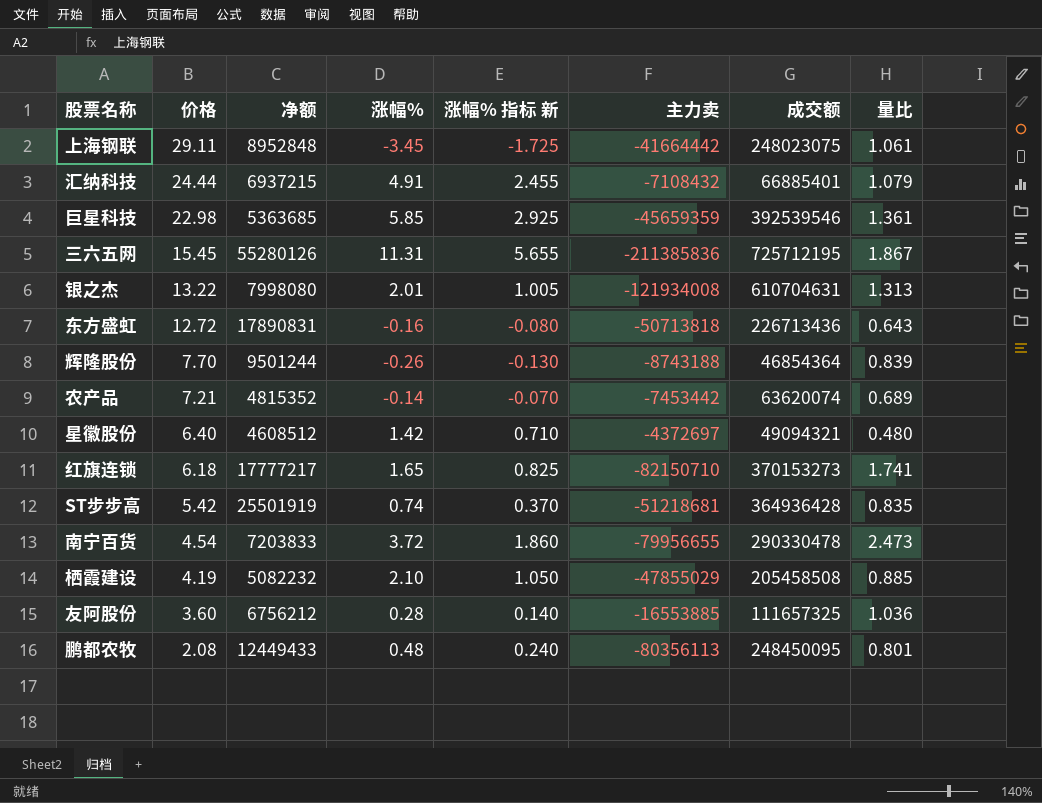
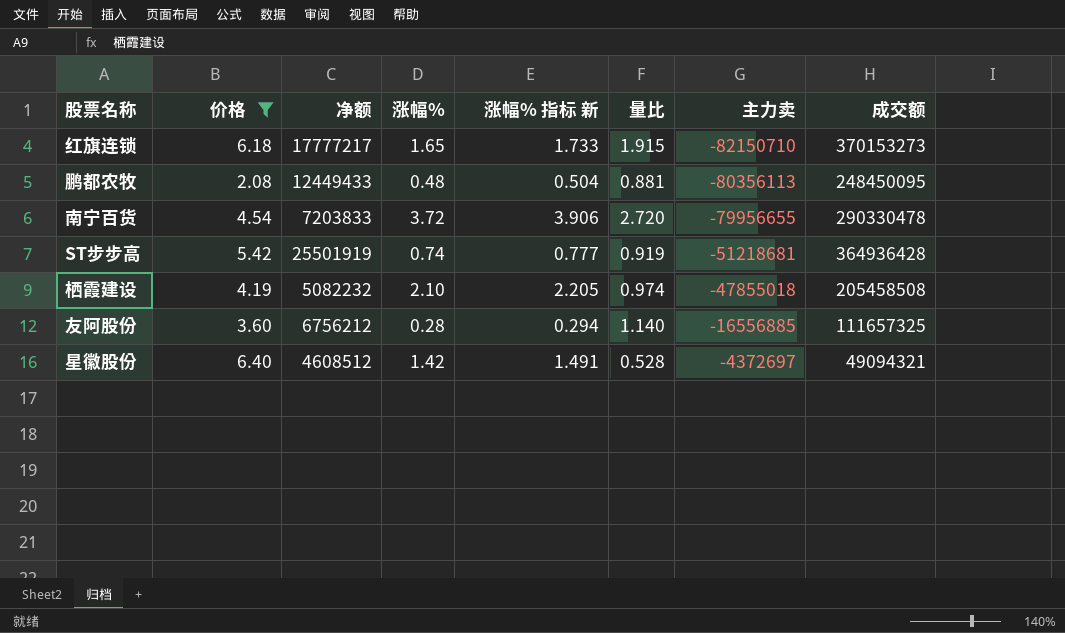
filter: none -> 价格 <= 6.40
row order: 价格 descending -> 主力卖 ascending
column 涨幅% 指标 新 | formula: [涨幅%] * 0.5 -> [涨幅%] * 1.05
column 量比 | position: 8 -> 6
红旗连锁 | 量比: 1.741 -> 1.915
鹏都农牧 | 量比: 0.801 -> 0.881
南宁百货 | 量比: 2.473 -> 2.720
ST步步高 | 量比: 0.835 -> 0.919
栖霞建设 | 量比: 0.885 -> 0.974
栖霞建设 | 主力卖: -47855029 -> -47855018
友阿股份 | 量比: 1.036 -> 1.140
友阿股份 | 主力卖: -16553885 -> -16556885
星徽股份 | 量比: 0.480 -> 0.528

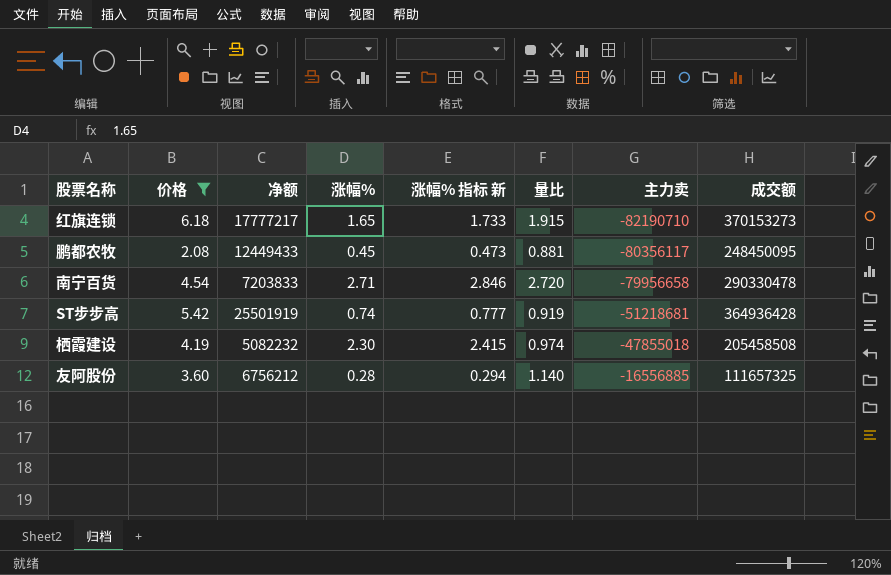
row 星徽股份: 6.40 | 4608512 | 1.42 | 1.491 | 0.528 | -4372697 | 49094321 -> none
红旗连锁 | 主力卖: -82150710 -> -82190710
鹏都农牧 | 涨幅%: 0.48 -> 0.45
鹏都农牧 | 涨幅% 指标 新: 0.504 -> 0.473
鹏都农牧 | 主力卖: -80356113 -> -80356117
南宁百货 | 涨幅%: 3.72 -> 2.71
南宁百货 | 涨幅% 指标 新: 3.906 -> 2.846
南宁百货 | 主力卖: -79956655 -> -79956658
栖霞建设 | 涨幅%: 2.10 -> 2.30
栖霞建设 | 涨幅% 指标 新: 2.205 -> 2.415

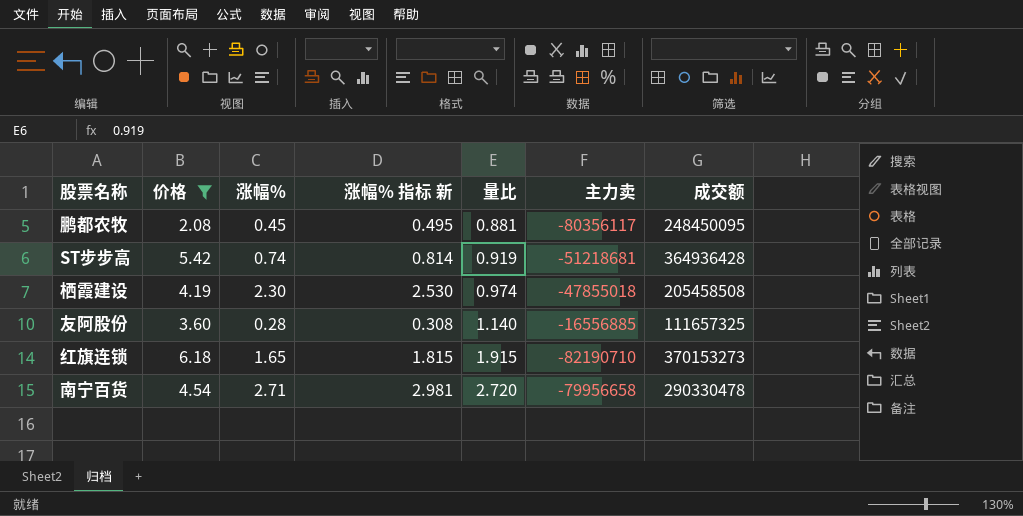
row order: 主力卖 ascending -> 量比 ascending
column 净额 | position: 3 -> none
column 涨幅% 指标 新 | formula: [涨幅%] * 1.05 -> [涨幅%] * 1.1

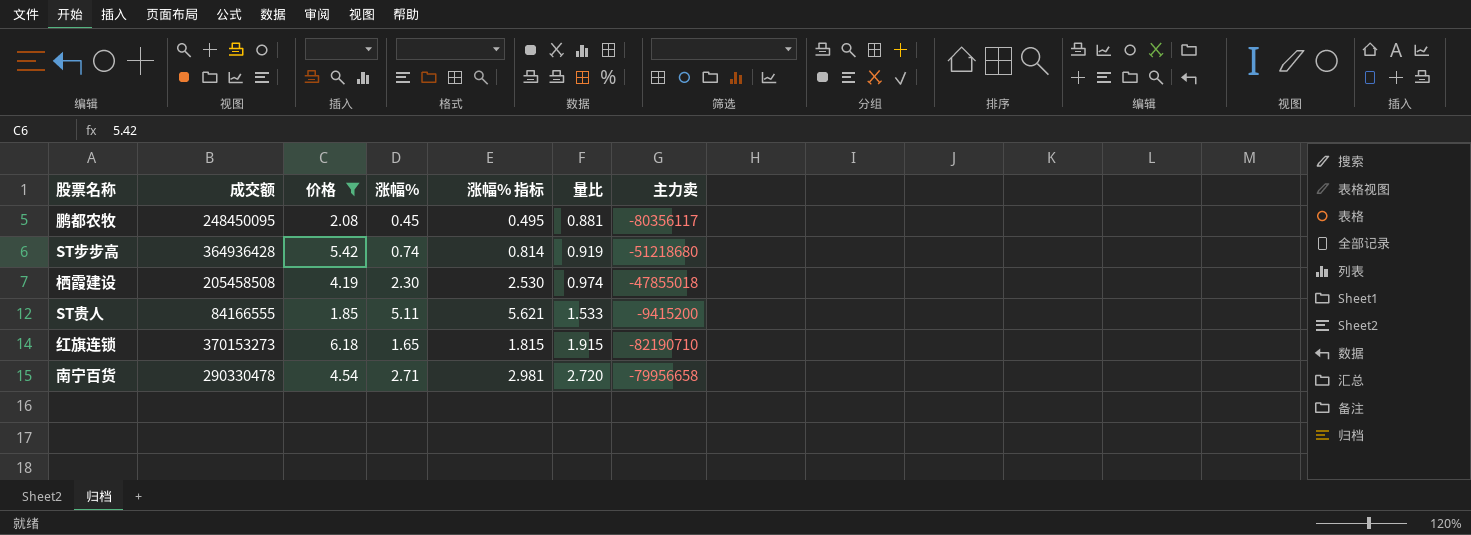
column 成交额 | position: 7 -> 2
column name: 涨幅% 指标 新 -> 涨幅% 指标
row 友阿股份: 3.60 | 0.28 | 0.308 | 1.140 | -16556885 | 111657325 -> none
ST步步高 | 主力卖: -51218681 -> -51218680
row ST贵人: none -> 84166555 | 1.85 | 5.11 | 5.621 | 1.533 | -9415200

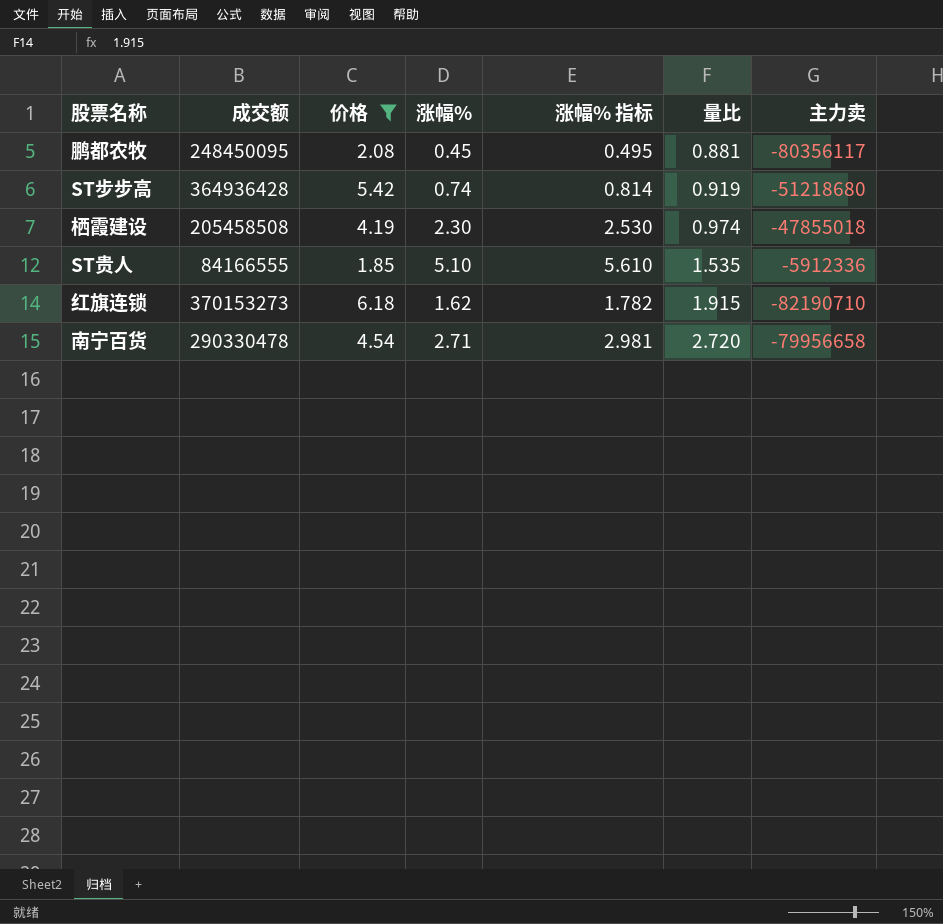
ST贵人 | 涨幅%: 5.11 -> 5.10
ST贵人 | 涨幅% 指标: 5.621 -> 5.610
ST贵人 | 量比: 1.533 -> 1.535
ST贵人 | 主力卖: -9415200 -> -5912336
红旗连锁 | 涨幅%: 1.65 -> 1.62
红旗连锁 | 涨幅% 指标: 1.815 -> 1.782

